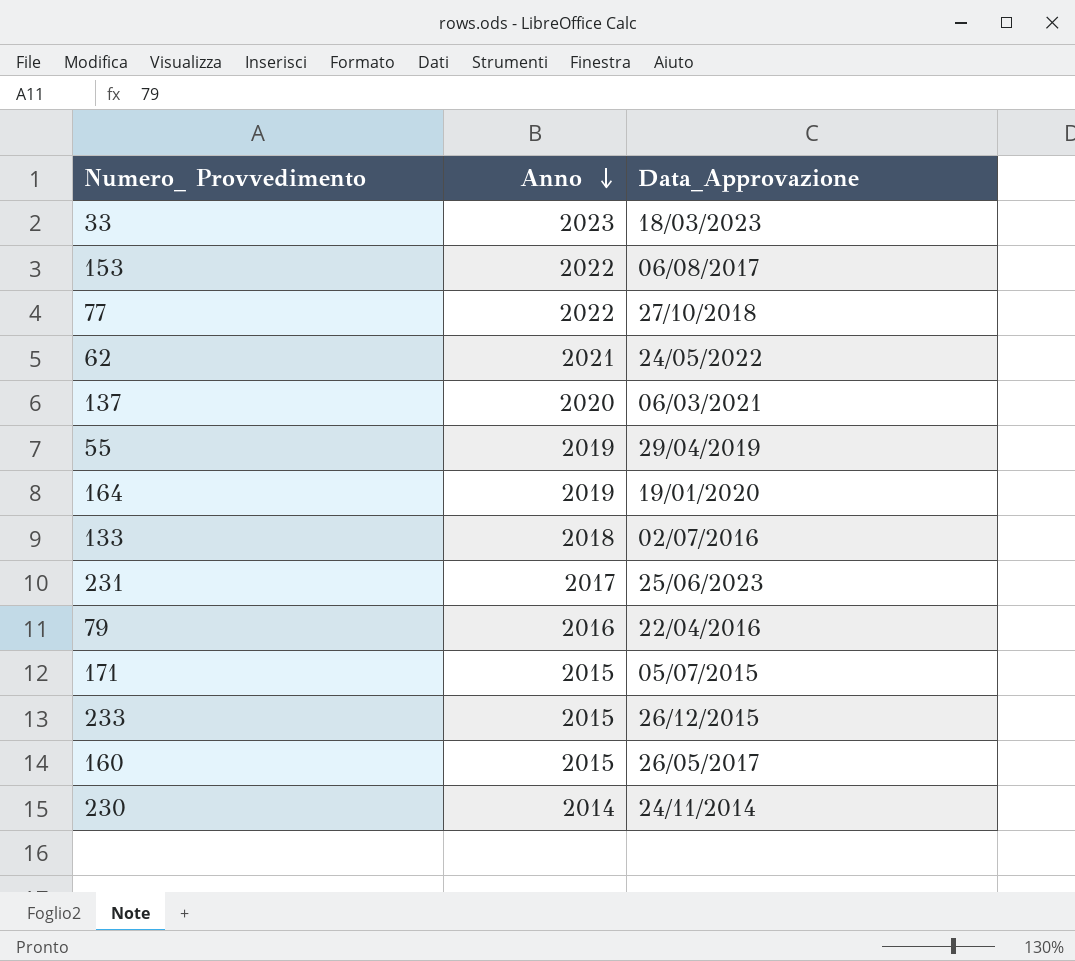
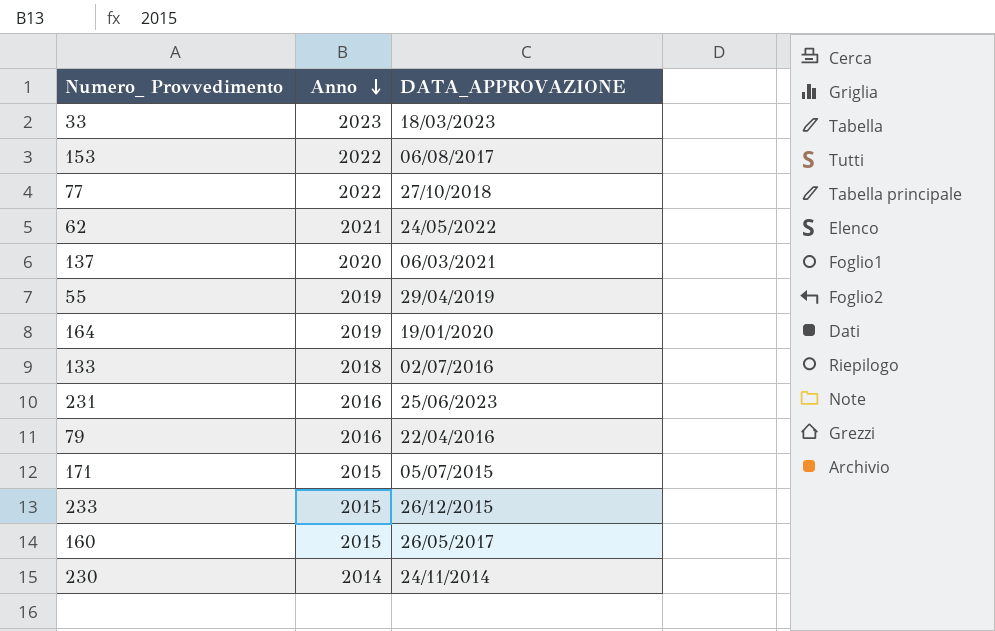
column name: Data_Approvazione -> DATA_APPROVAZIONE
231 | Anno: 2017 -> 2016

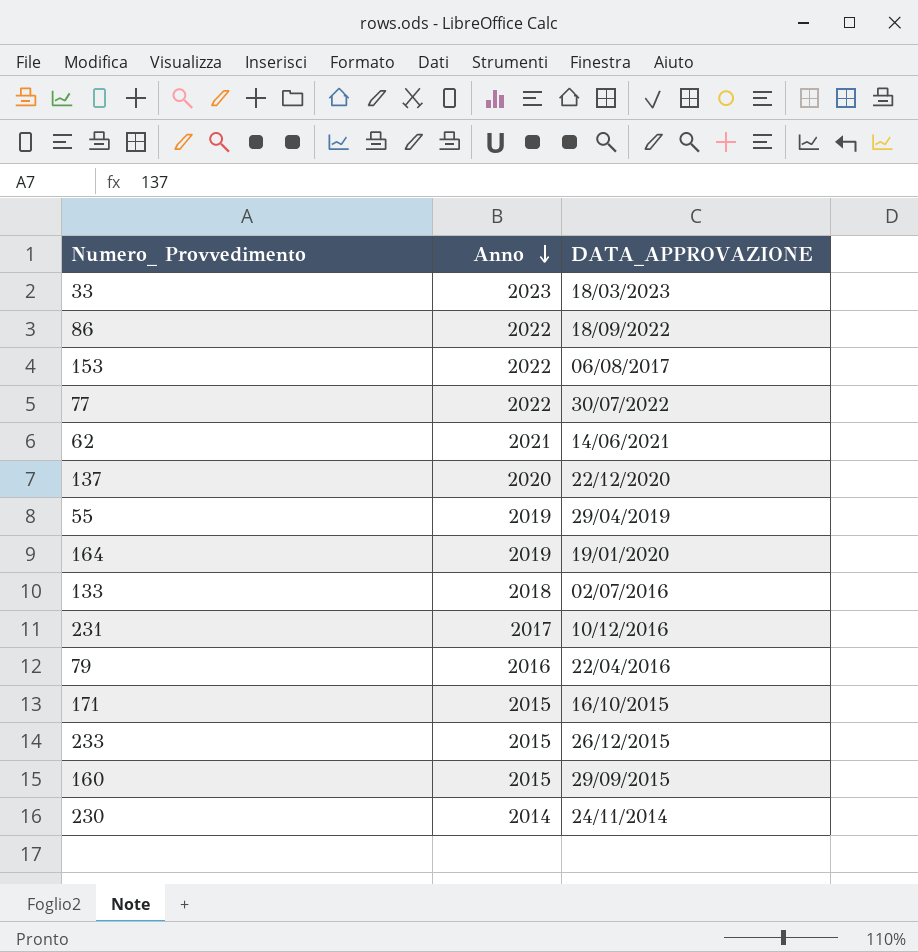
row 86: none -> 2022 | 18/09/2022
77 | DATA_APPROVAZIONE: 27/10/2018 -> 30/07/2022
62 | DATA_APPROVAZIONE: 24/05/2022 -> 14/06/2021
137 | DATA_APPROVAZIONE: 06/03/2021 -> 22/12/2020
231 | Anno: 2016 -> 2017
231 | DATA_APPROVAZIONE: 25/06/2023 -> 10/12/2016
171 | DATA_APPROVAZIONE: 05/07/2015 -> 16/10/2015
160 | DATA_APPROVAZIONE: 26/05/2017 -> 29/09/2015

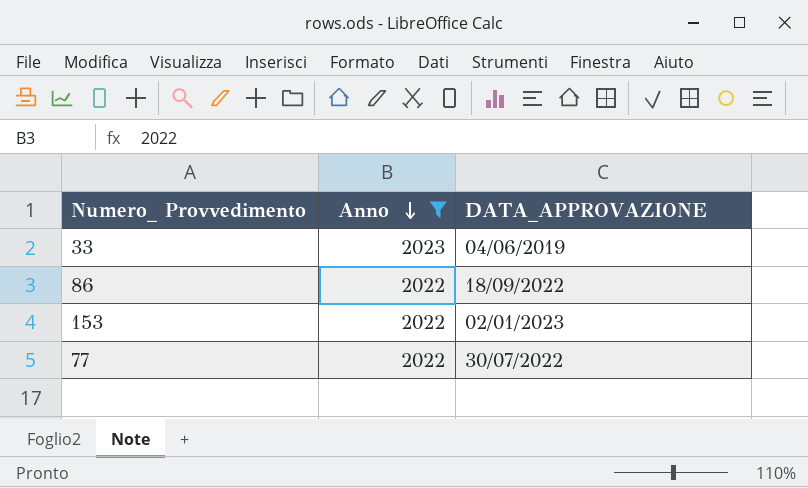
filter: none -> Anno >= 2022
33 | DATA_APPROVAZIONE: 18/03/2023 -> 04/06/2019
153 | DATA_APPROVAZIONE: 06/08/2017 -> 02/01/2023

